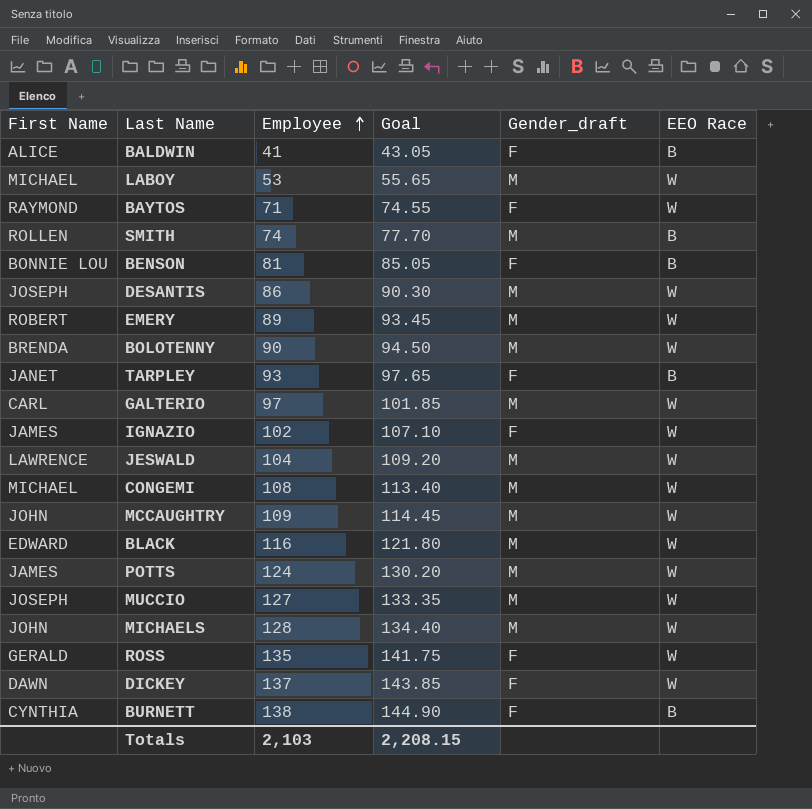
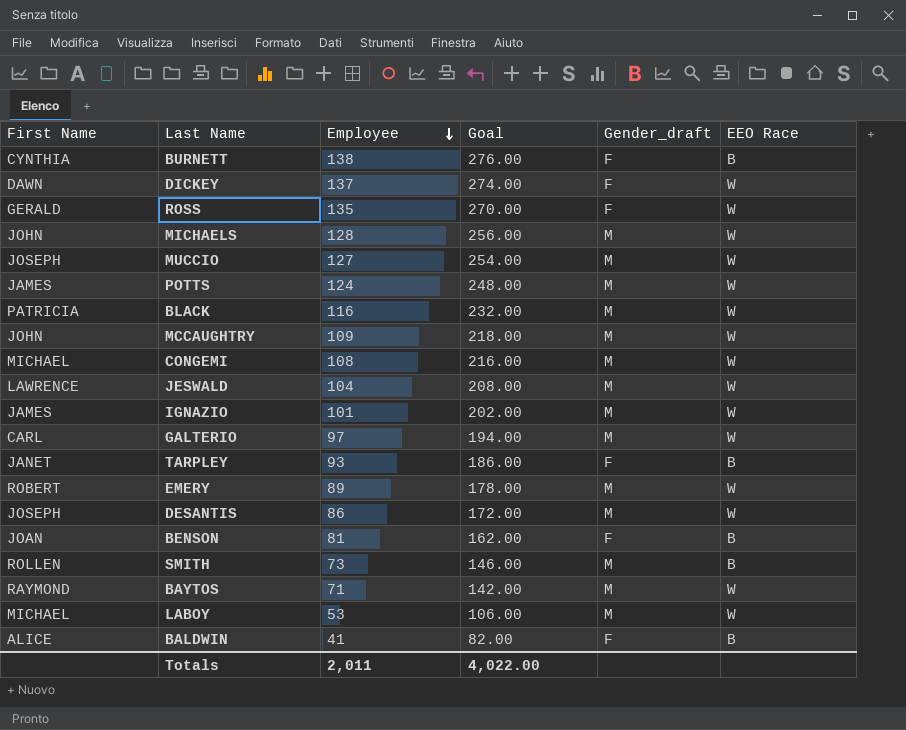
row order: Employee ascending -> Employee descending
column Goal | formula: [Employee] * 1.05 -> [Employee] * 2
row BOLOTENNY: BRENDA | 90 | 94.50 | M | W -> none
BLACK | First Name: EDWARD -> PATRICIA
IGNAZIO | Employee: 102 -> 101
IGNAZIO | Gender_draft: F -> M
BENSON | First Name: BONNIE LOU -> JOAN
SMITH | Employee: 74 -> 73
BAYTOS | Gender_draft: F -> M
Totals | Employee: 2,103 -> 2,011
Totals | Goal: 2,208.15 -> 4,022.00

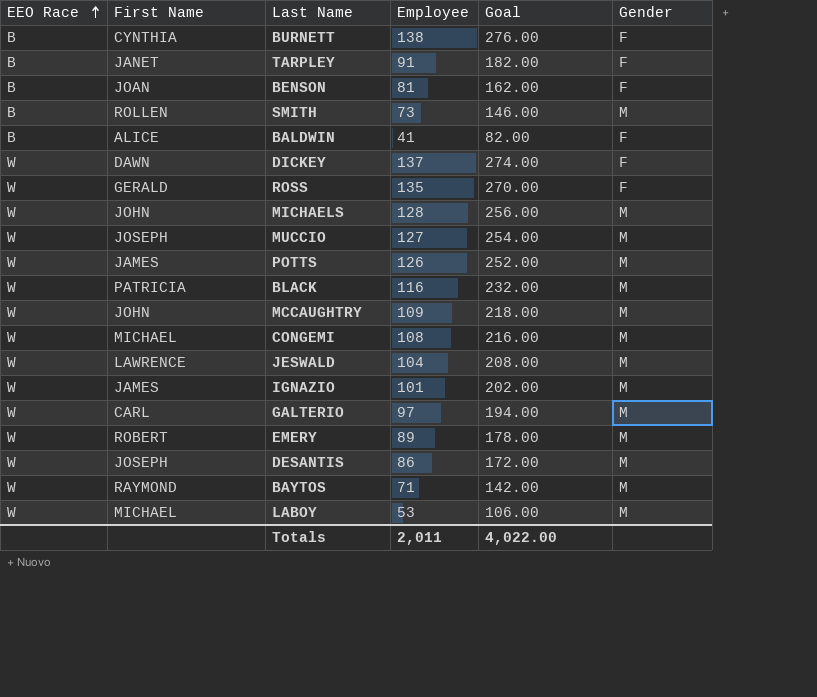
row order: Employee descending -> EEO Race ascending
column EEO Race | position: 6 -> 1
column name: Gender_draft -> Gender
TARPLEY | Employee: 93 -> 91
TARPLEY | Goal: 186.00 -> 182.00
POTTS | Employee: 124 -> 126
POTTS | Goal: 248.00 -> 252.00

